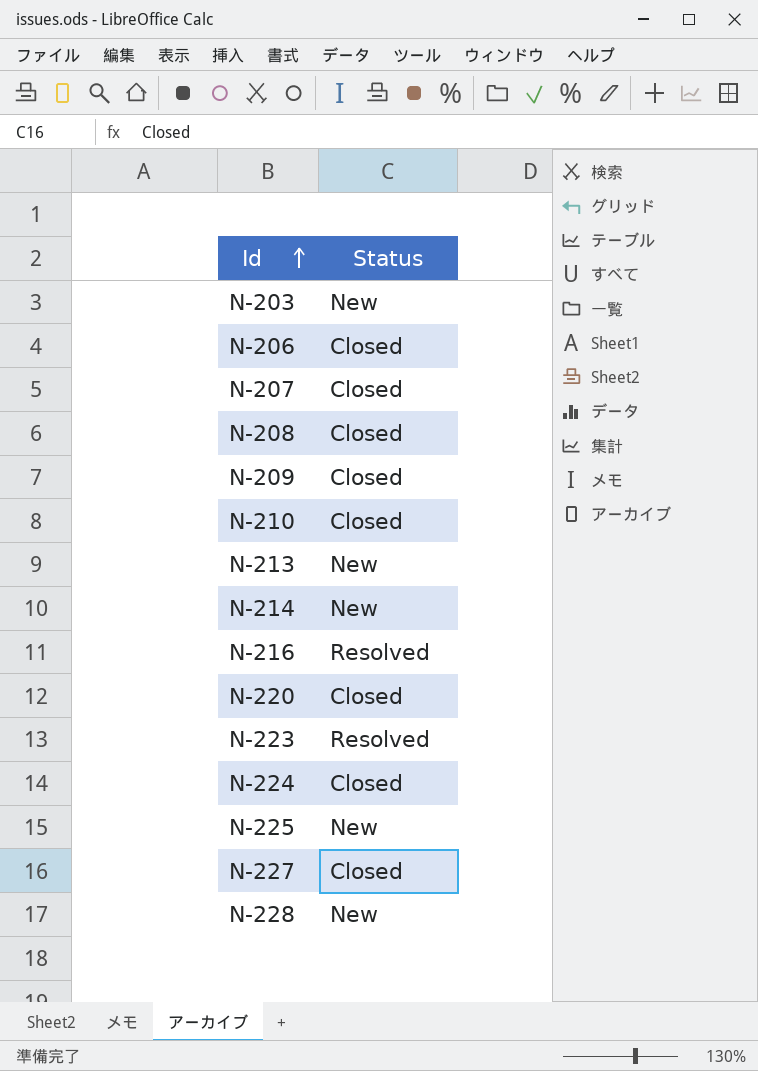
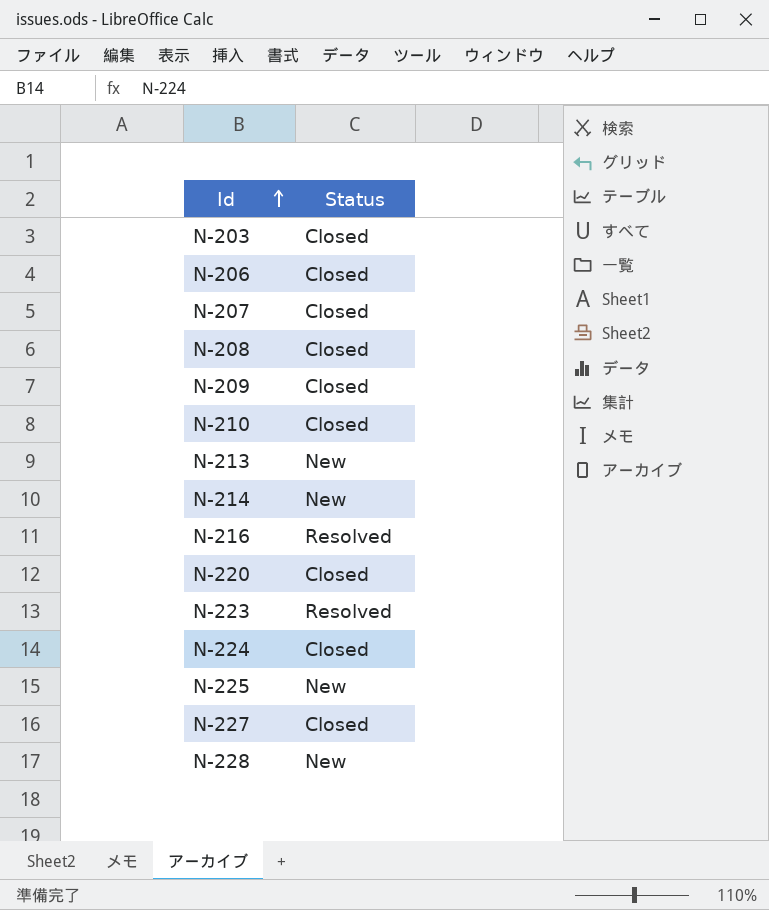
N-203 | Status: New -> Closed

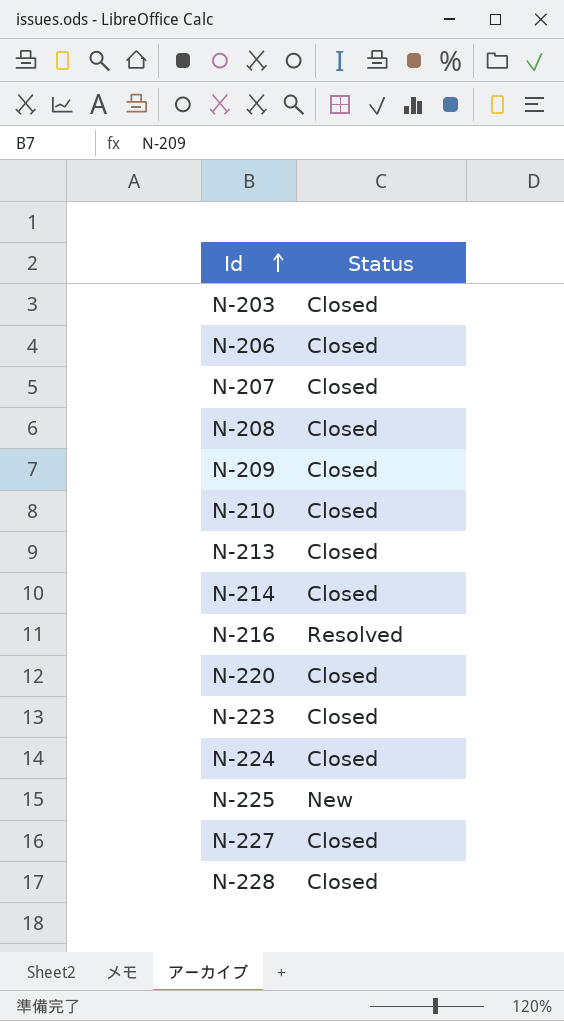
N-213 | Status: New -> Closed
N-214 | Status: New -> Closed
N-223 | Status: Resolved -> Closed
N-228 | Status: New -> Closed

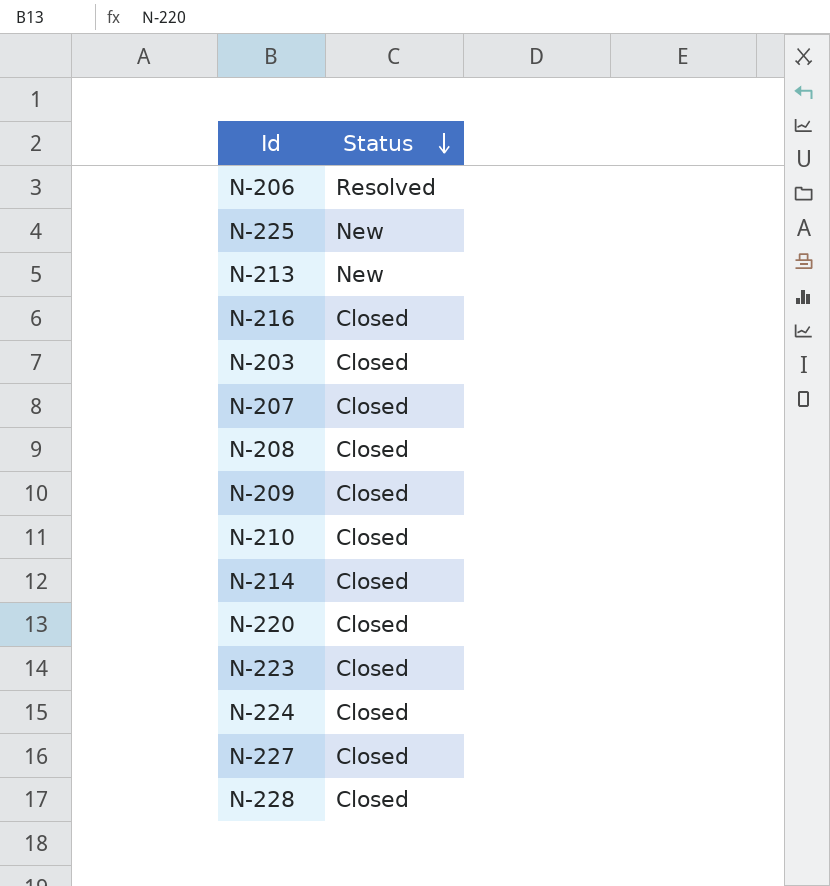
row order: Id ascending -> Status descending
N-206 | Status: Closed -> Resolved
N-213 | Status: Closed -> New
N-216 | Status: Resolved -> Closed

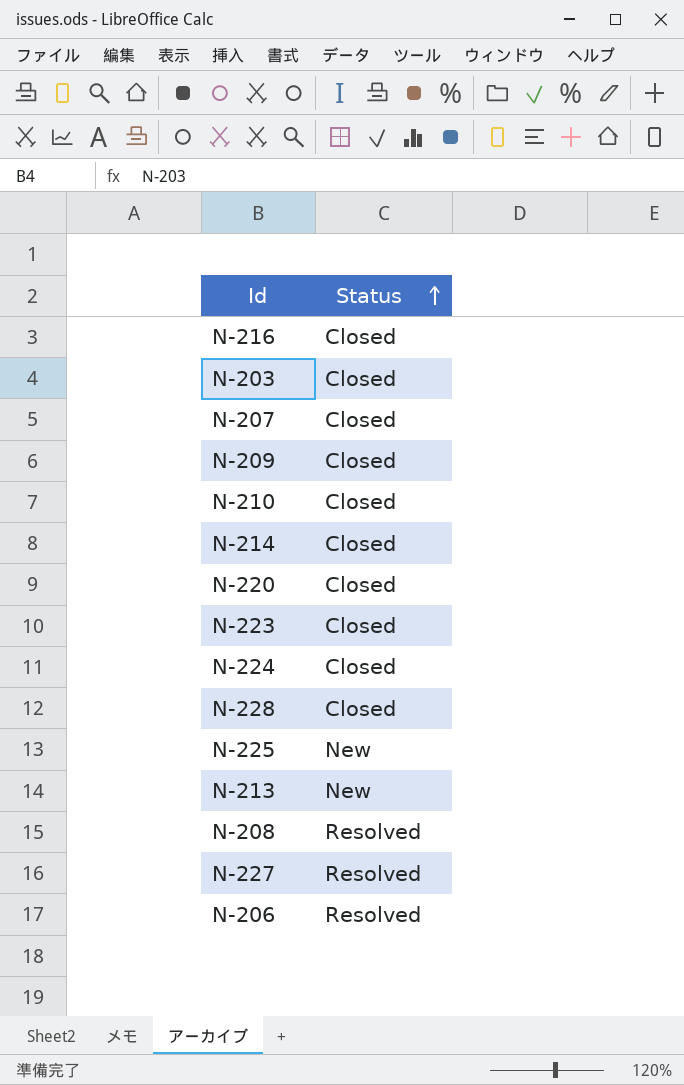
row order: Status descending -> Status ascending
N-208 | Status: Closed -> Resolved
N-227 | Status: Closed -> Resolved

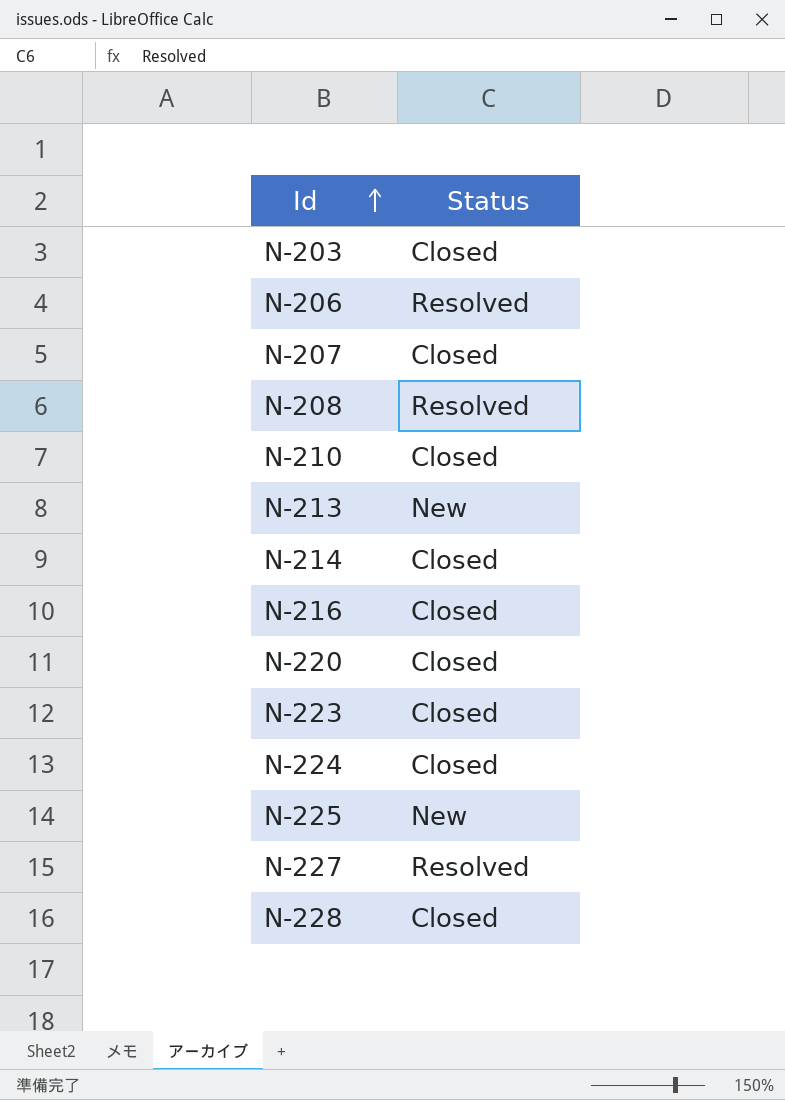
row order: Status ascending -> Id ascending
row N-209: Closed -> none

